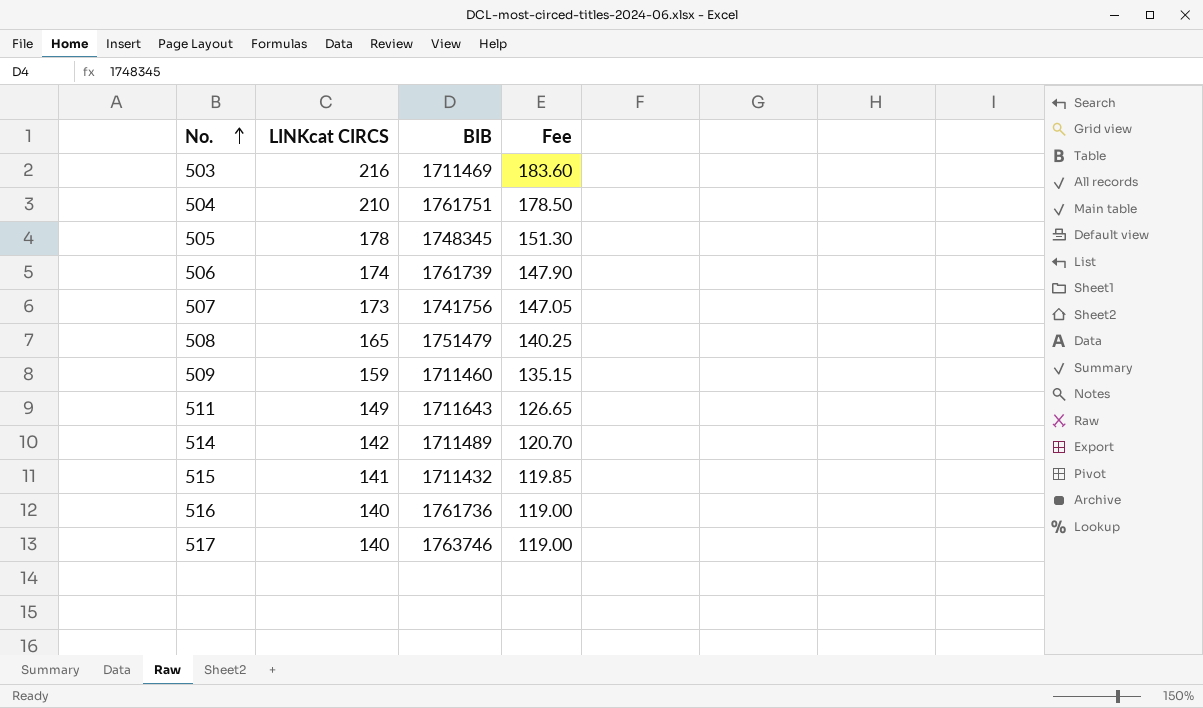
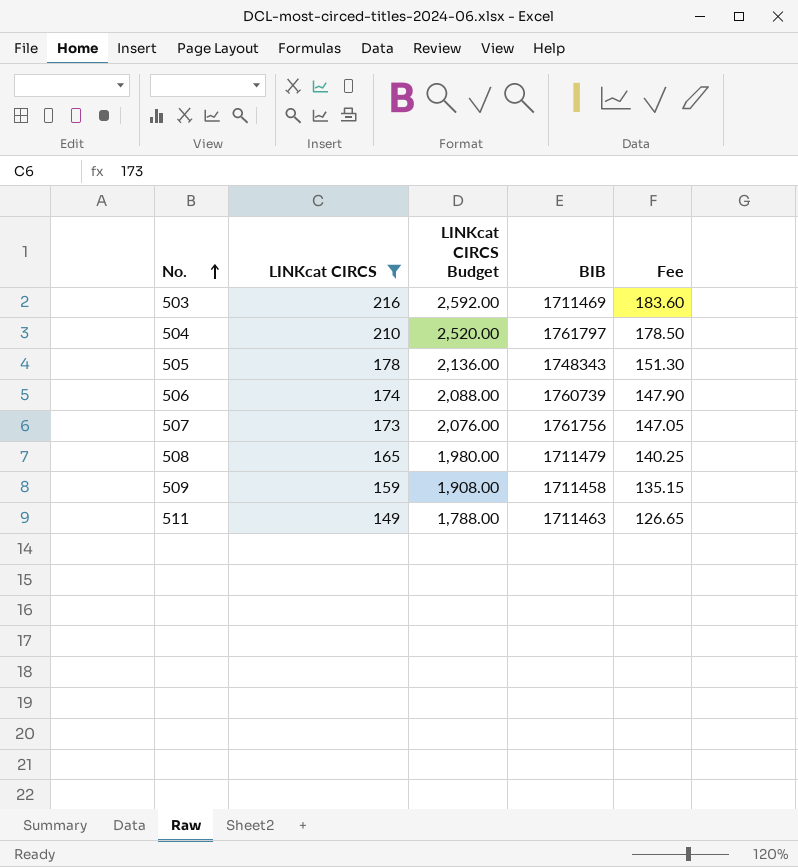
filter: none -> LINKcat CIRCS >= 149
column LINKcat CIRCS Budget | formula: none -> [LINKcat CIRCS] * 12
504 | BIB: 1761751 -> 1761797
505 | BIB: 1748345 -> 1748343
506 | BIB: 1761739 -> 1760739
507 | BIB: 1741756 -> 1761756
508 | BIB: 1751479 -> 1711479
509 | BIB: 1711460 -> 1711458
511 | BIB: 1711643 -> 1711463

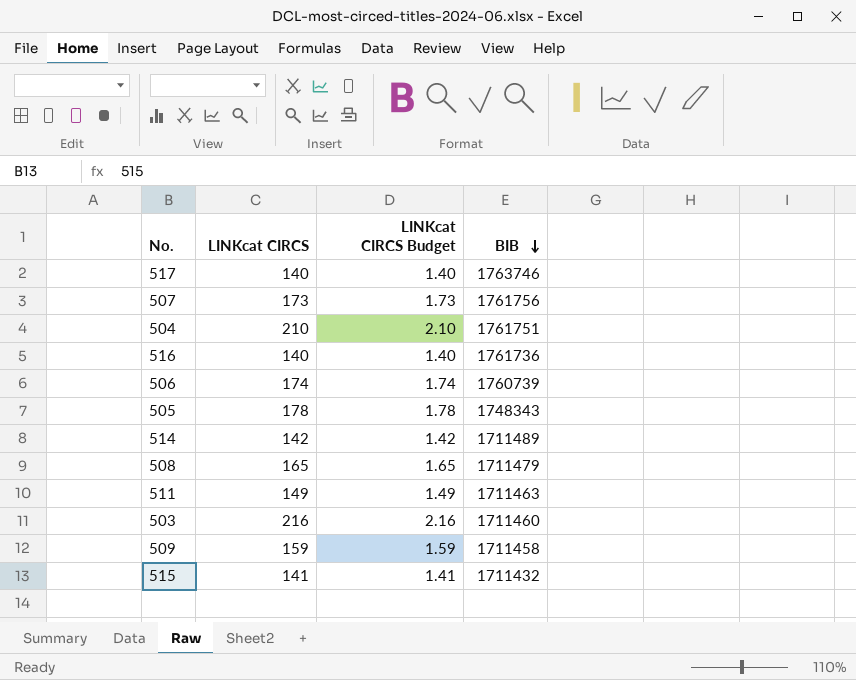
filter: LINKcat CIRCS >= 149 -> none
row order: No. ascending -> BIB descending
column Fee | formula: [LINKcat CIRCS] * 0.85 -> none
column LINKcat CIRCS Budget | formula: [LINKcat CIRCS] * 12 -> [LINKcat CIRCS] * 0.01
504 | BIB: 1761797 -> 1761751
503 | BIB: 1711469 -> 1711460

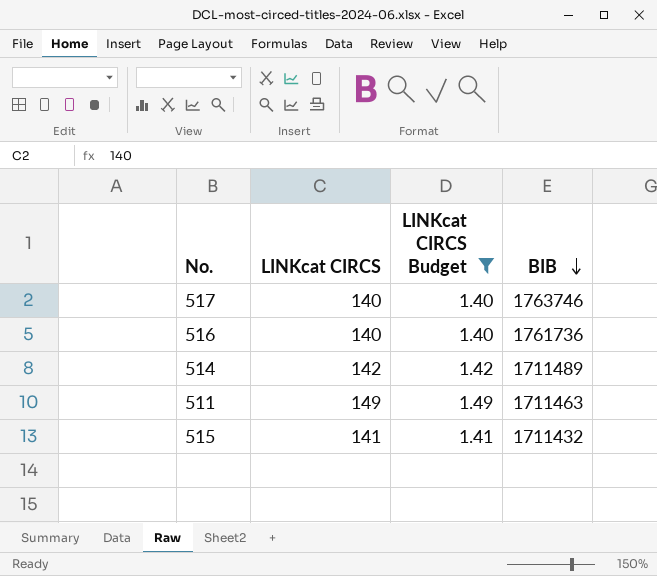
filter: none -> LINKcat CIRCS Budget <= 1.49

